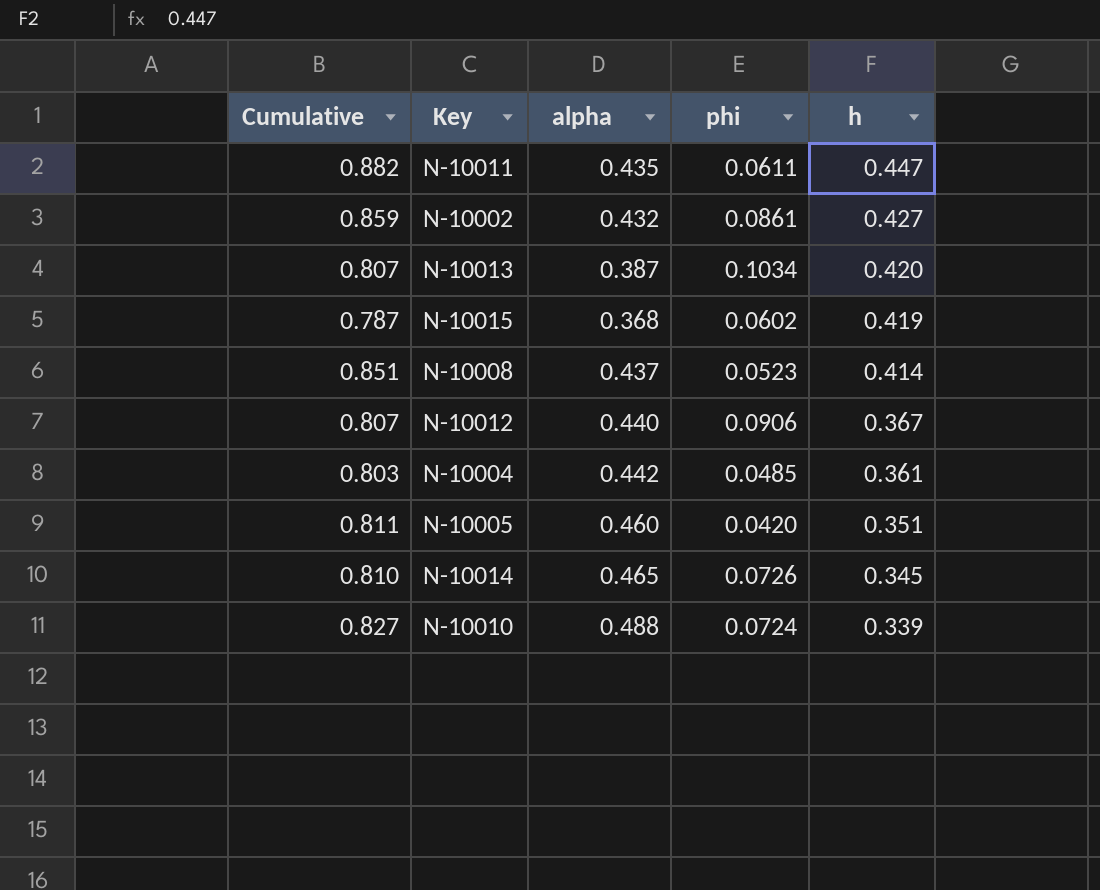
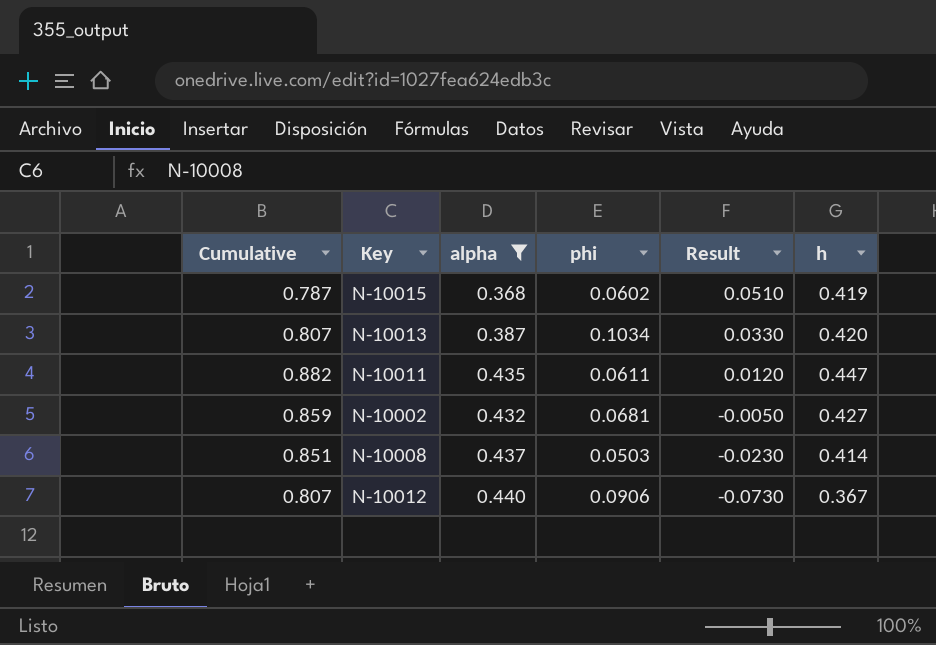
filter: none -> alpha <= 0.440
row order: h descending -> Result descending
column Result | formula: none -> [h] - [alpha]
N-10002 | phi: 0.0861 -> 0.0681
N-10008 | phi: 0.0523 -> 0.0503

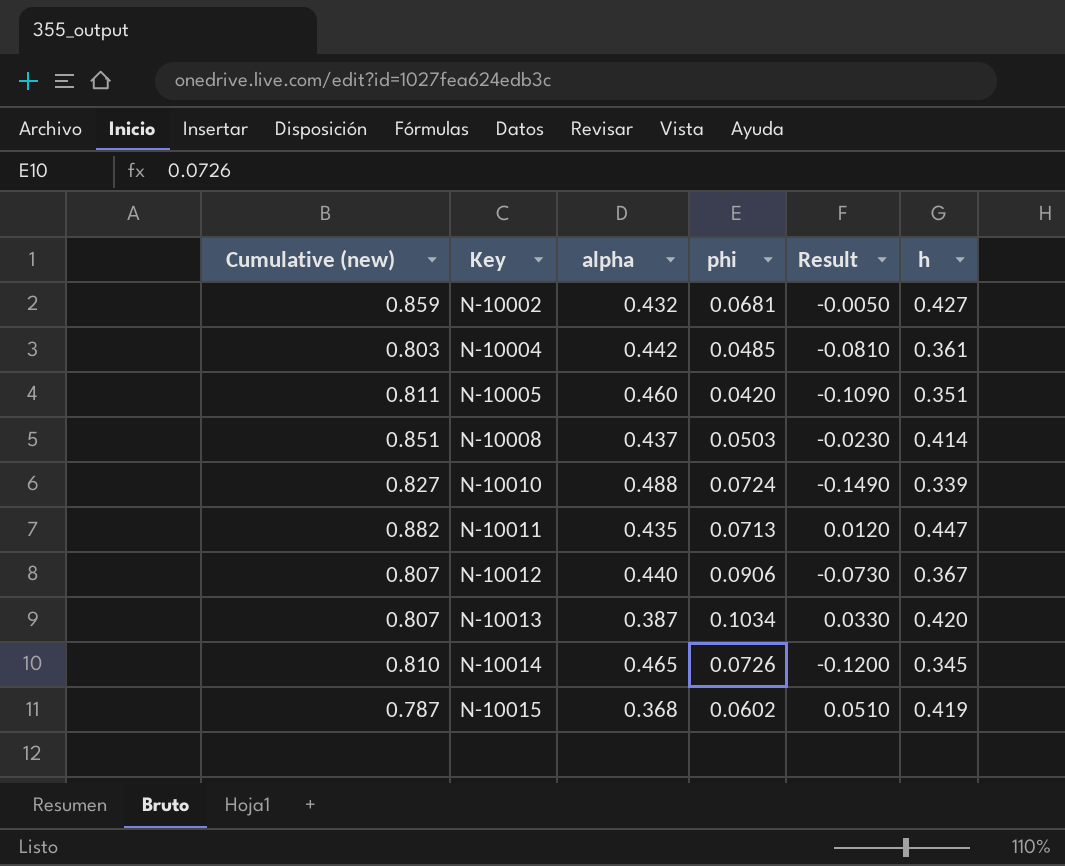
filter: alpha <= 0.440 -> none
row order: Result descending -> Key ascending
column name: Cumulative -> Cumulative (new)
N-10011 | phi: 0.0611 -> 0.0713

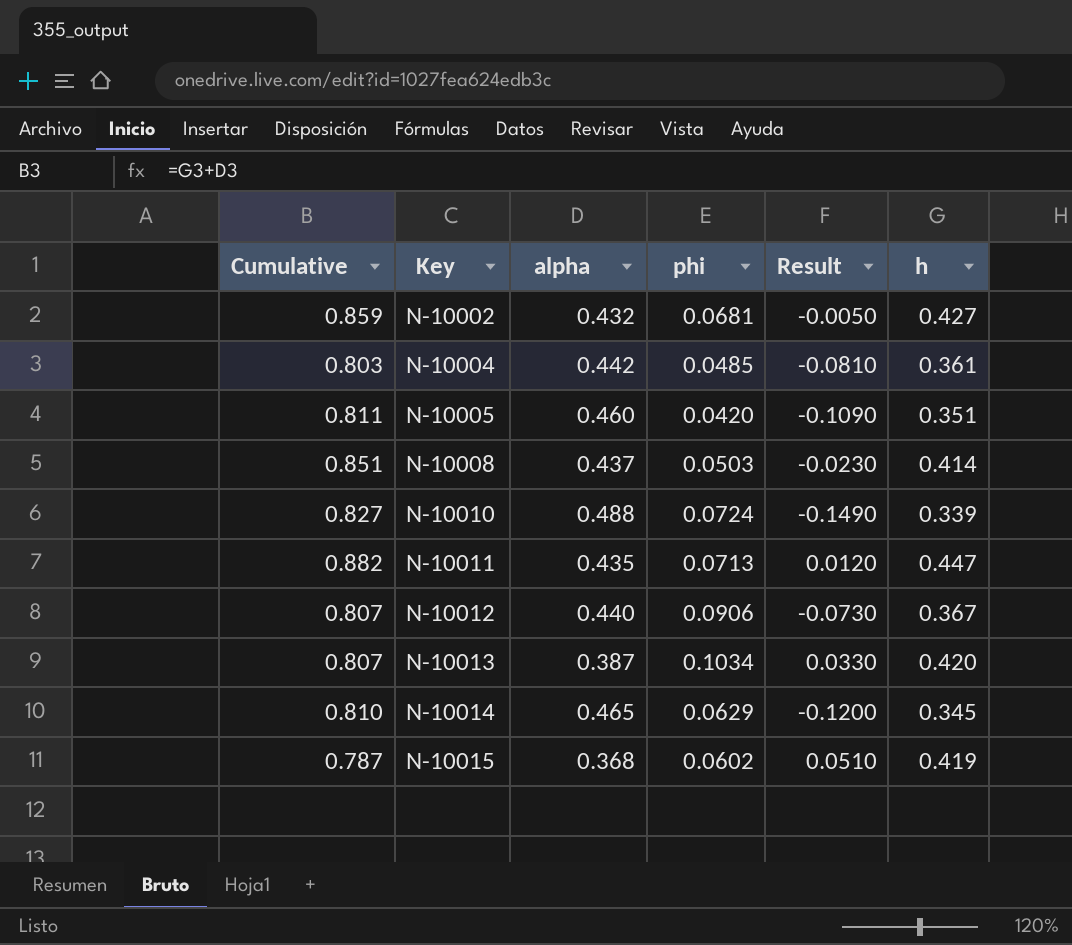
column name: Cumulative (new) -> Cumulative
N-10014 | phi: 0.0726 -> 0.0629

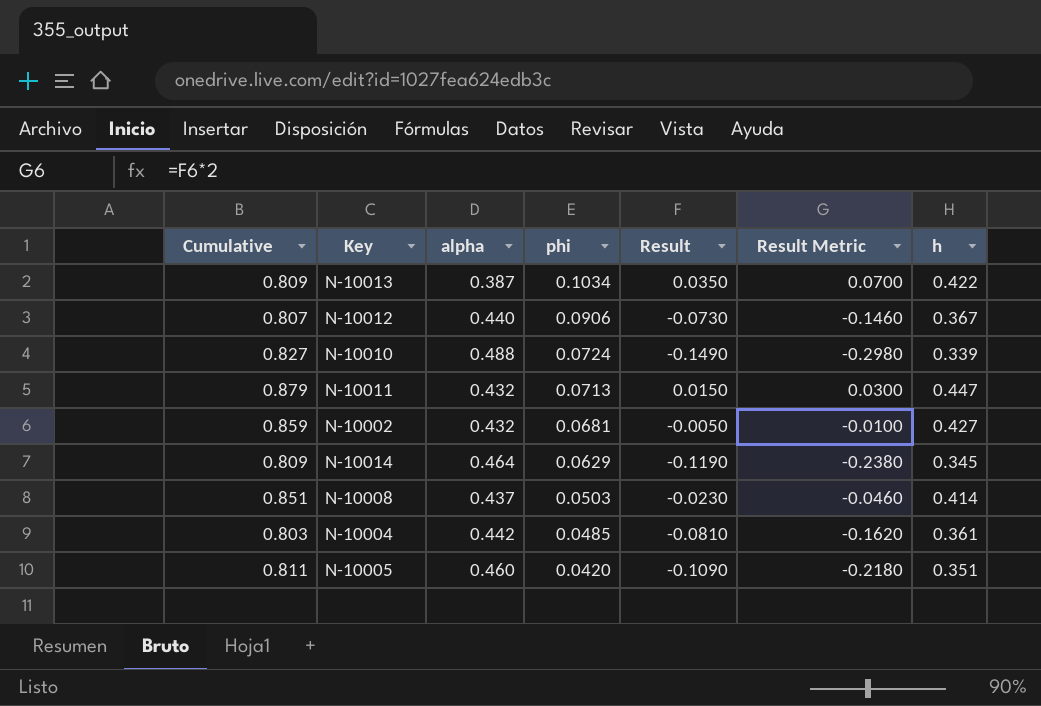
row order: Key ascending -> phi descending
column Result Metric | formula: none -> [Result] * 2
row N-10015: 0.787 | 0.368 | 0.0602 | 0.0510 | 0.419 -> none
N-10013 | Cumulative: 0.807 -> 0.809
N-10013 | Result: 0.0330 -> 0.0350
N-10013 | h: 0.420 -> 0.422
N-10011 | Cumulative: 0.882 -> 0.879
N-10011 | alpha: 0.435 -> 0.432
N-10011 | Result: 0.0120 -> 0.0150
N-10014 | Cumulative: 0.810 -> 0.809
N-10014 | alpha: 0.465 -> 0.464
N-10014 | Result: -0.1200 -> -0.1190

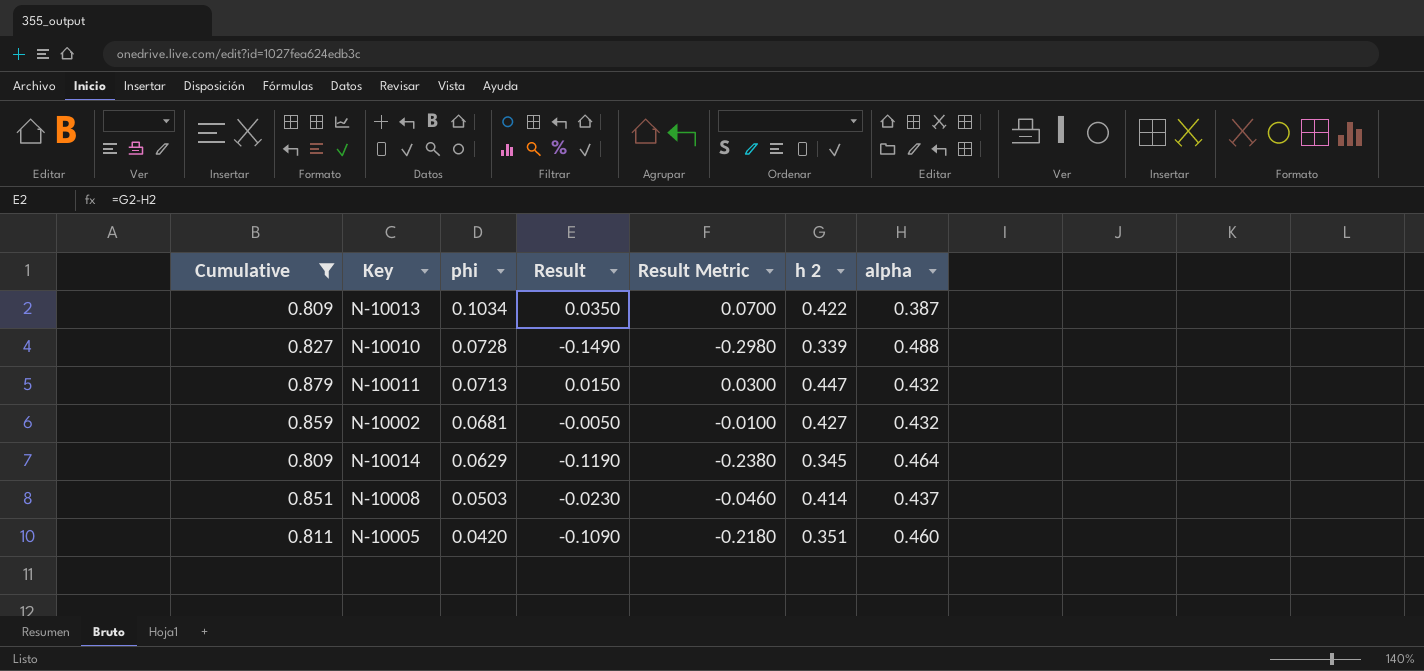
filter: none -> Cumulative >= 0.809
column name: h -> h 2
column alpha | position: 3 -> 7
N-10010 | phi: 0.0724 -> 0.0728

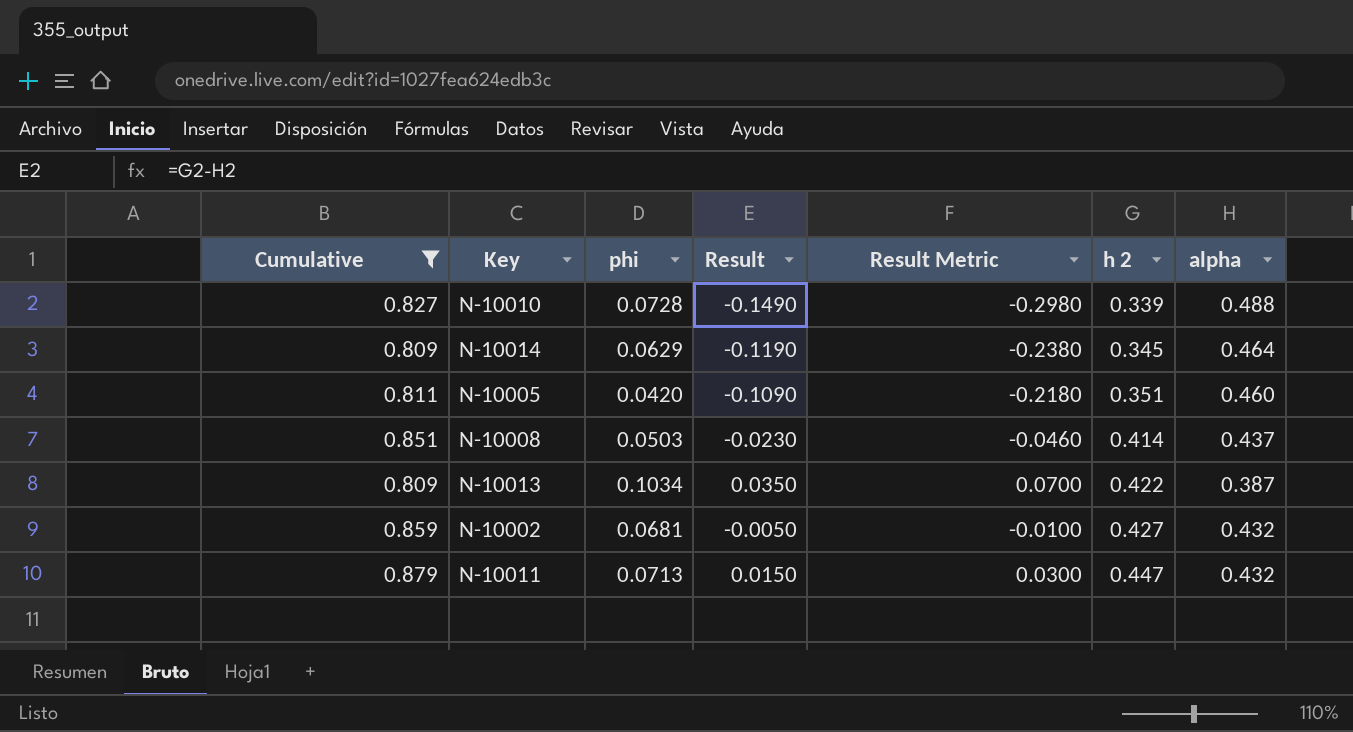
row order: phi descending -> h 2 ascending

